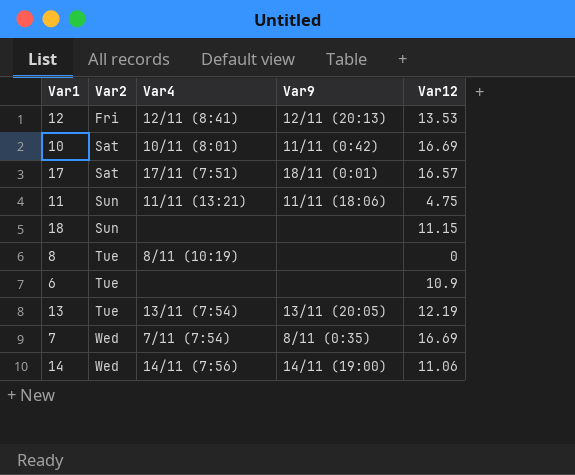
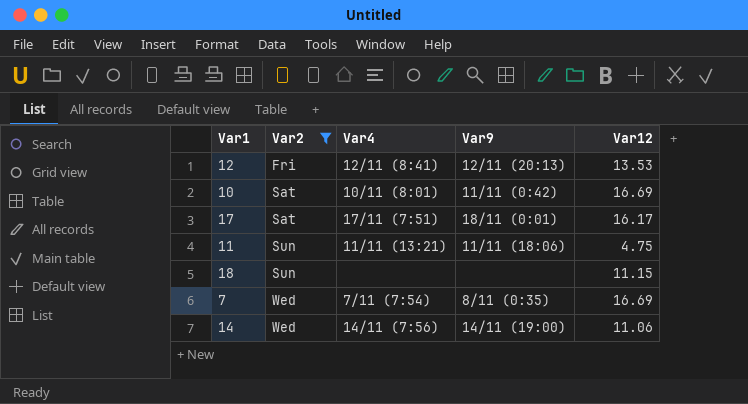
filter: none -> Var2 != Tue
17 | Var12: 16.57 -> 16.17

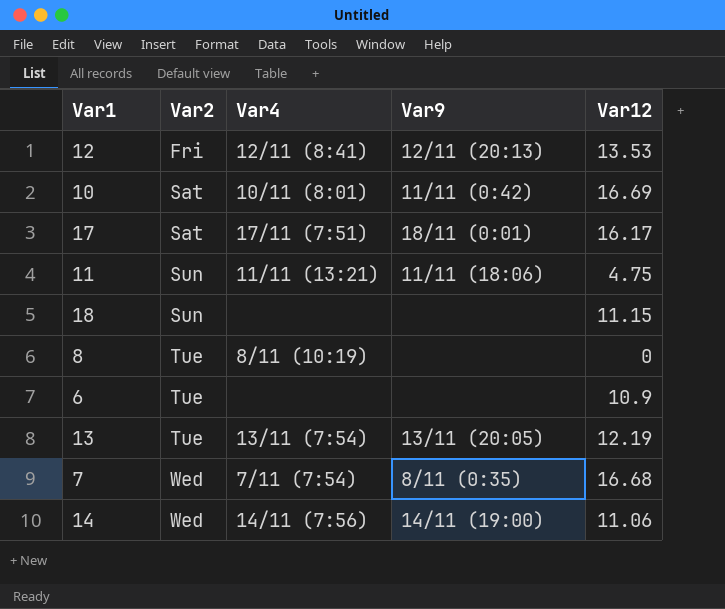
filter: Var2 != Tue -> none
7 | Var12: 16.69 -> 16.68

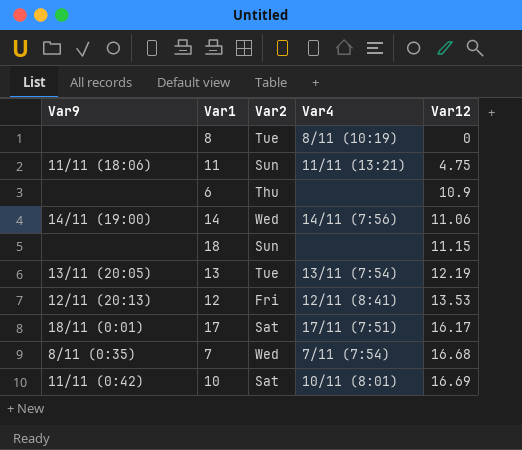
row order: Var2 ascending -> Var12 ascending
column Var9 | position: 4 -> 1
6 | Var2: Tue -> Thu

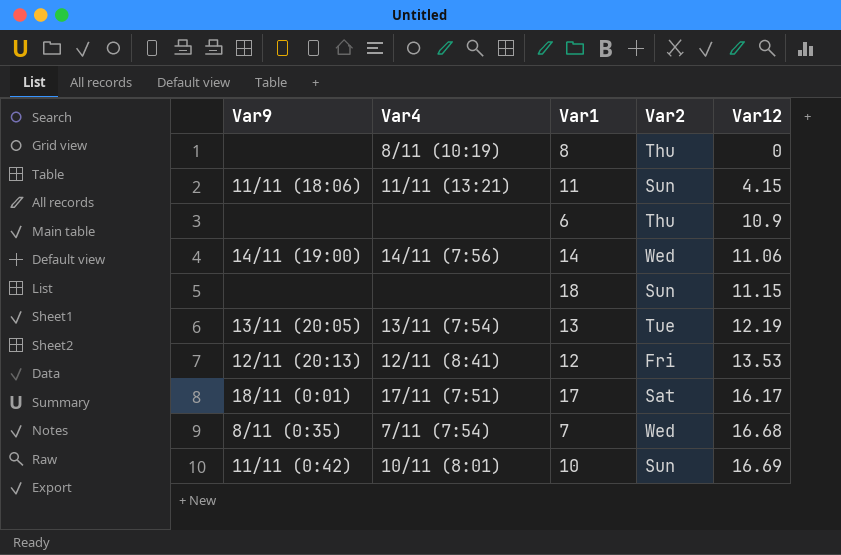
column Var4 | position: 4 -> 2
8 | Var2: Tue -> Thu
11 | Var12: 4.75 -> 4.15
10 | Var2: Sat -> Sun

